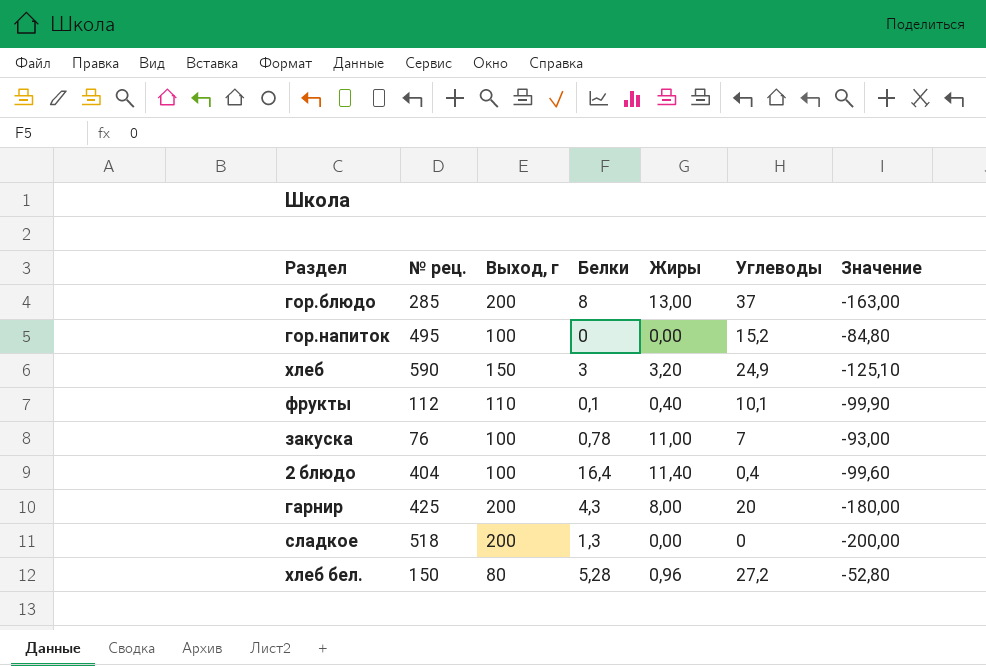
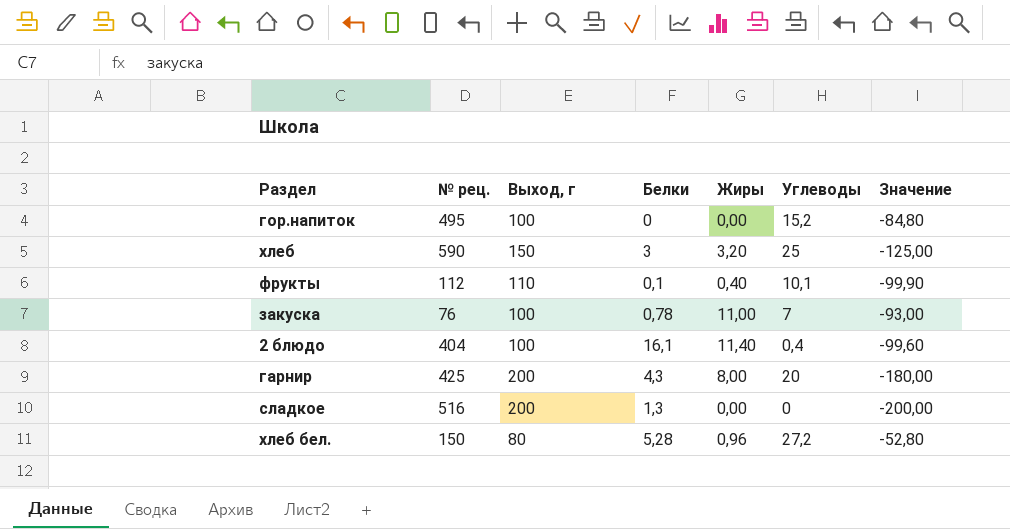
row гор.блюдо: 285 | 200 | 8 | 13,00 | 37 | -163,00 -> none
хлеб | Углеводы: 24,9 -> 25
хлеб | Значение: -125,10 -> -125,00
2 блюдо | Белки: 16,4 -> 16,1
сладкое | № рец.: 518 -> 516

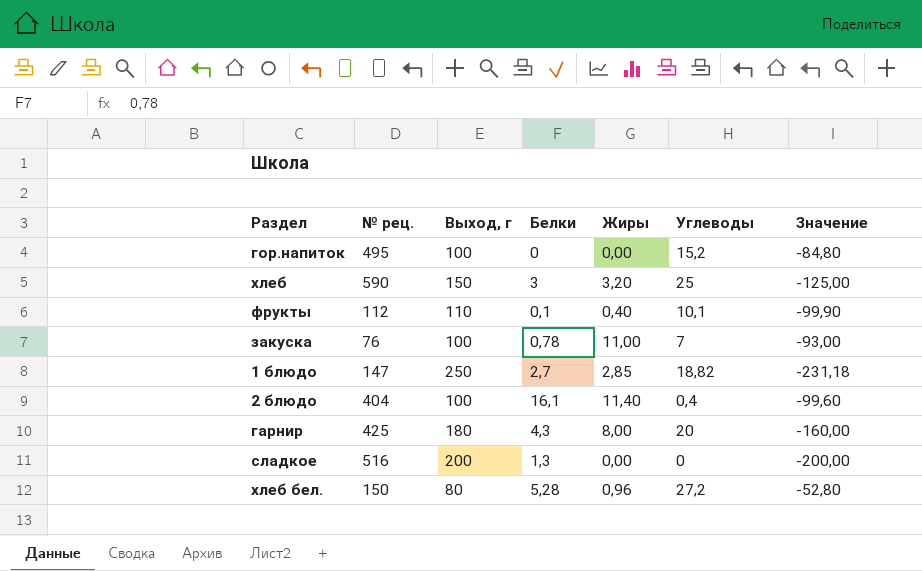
row 1 блюдо: none -> 147 | 250 | 2,7 | 2,85 | 18,82 | -231,18
гарнир | Выход, г: 200 -> 180
гарнир | Значение: -180,00 -> -160,00

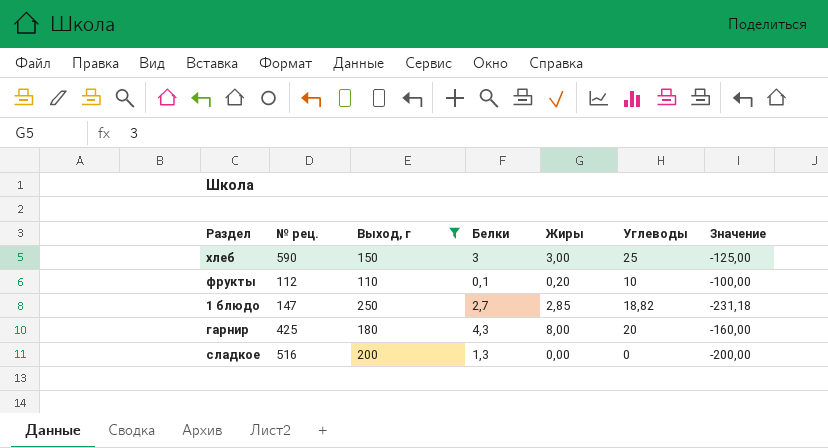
filter: none -> Выход, г >= 110
хлеб | Жиры: 3,20 -> 3,00
фрукты | Жиры: 0,40 -> 0,20
фрукты | Углеводы: 10,1 -> 10
фрукты | Значение: -99,90 -> -100,00

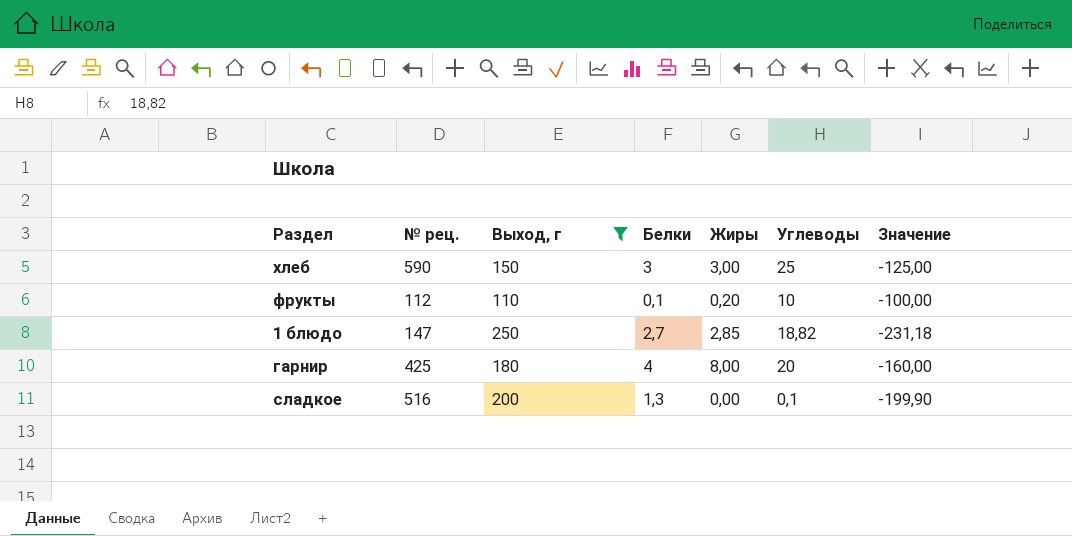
гарнир | Белки: 4,3 -> 4
сладкое | Углеводы: 0 -> 0,1
сладкое | Значение: -200,00 -> -199,90

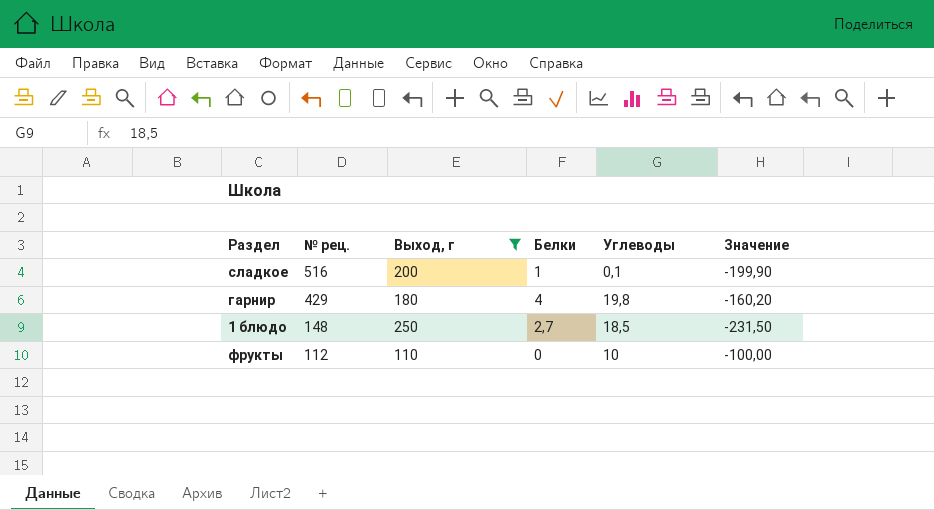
row order: none -> № рец. descending
column Жиры | position: 5 -> none
row хлеб: 590 | 150 | 3 | 3,00 | 25 | -125,00 -> none
сладкое | Белки: 1,3 -> 1
гарнир | № рец.: 425 -> 429
гарнир | Углеводы: 20 -> 19,8
гарнир | Значение: -160,00 -> -160,20
1 блюдо | № рец.: 147 -> 148
1 блюдо | Углеводы: 18,82 -> 18,5
1 блюдо | Значение: -231,18 -> -231,50
фрукты | Белки: 0,1 -> 0

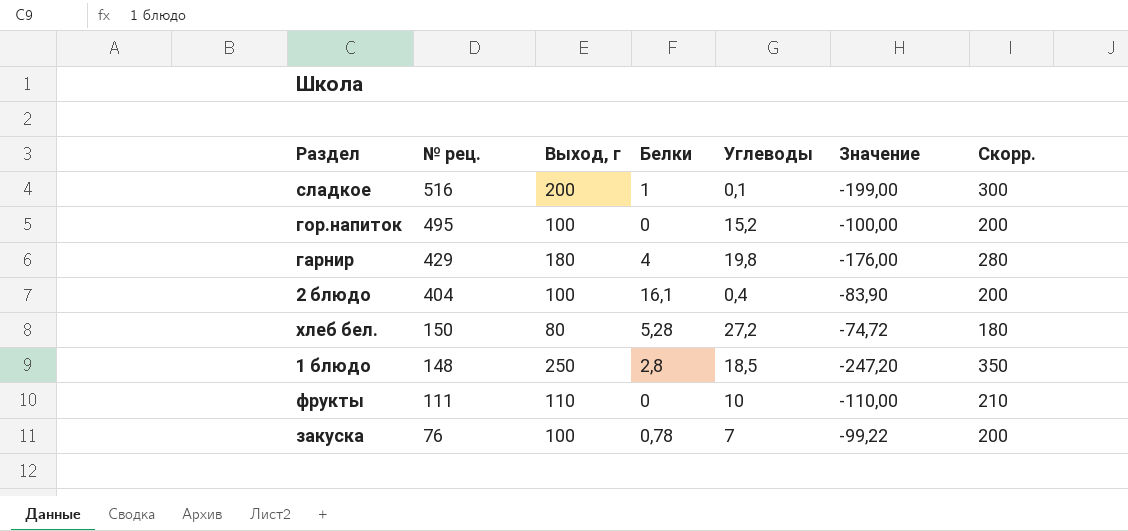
filter: Выход, г >= 110 -> none
column Значение | formula: [Углеводы] - [Выход, г] -> [Белки] - [Выход, г]
column Скорр. | formula: none -> [Выход, г] + 100
1 блюдо | Белки: 2,7 -> 2,8
фрукты | № рец.: 112 -> 111

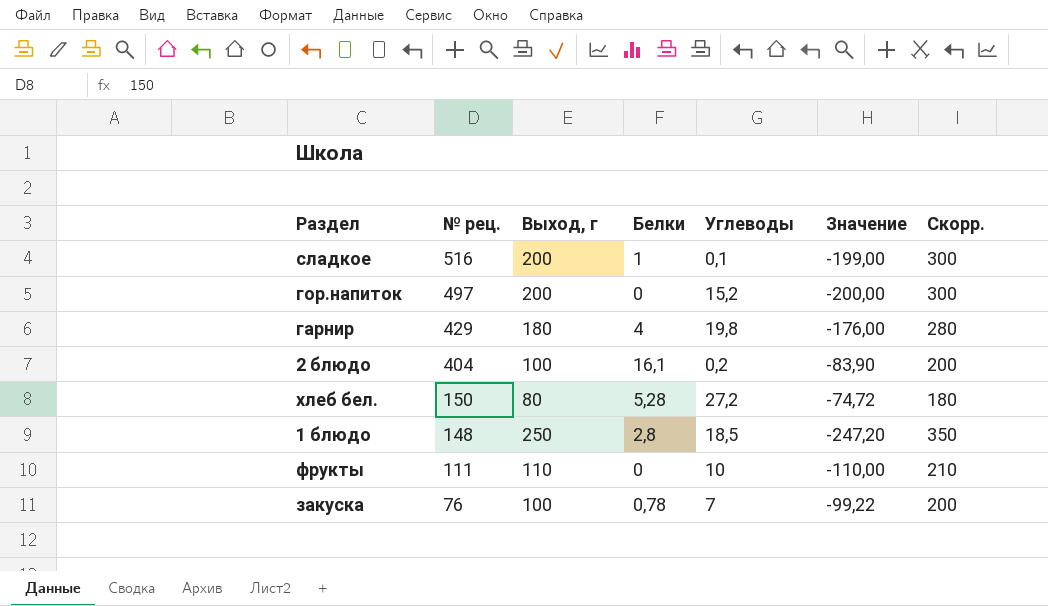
гор.напиток | № рец.: 495 -> 497
гор.напиток | Выход, г: 100 -> 200
гор.напиток | Значение: -100,00 -> -200,00
гор.напиток | Скорр.: 200 -> 300
2 блюдо | Углеводы: 0,4 -> 0,2

